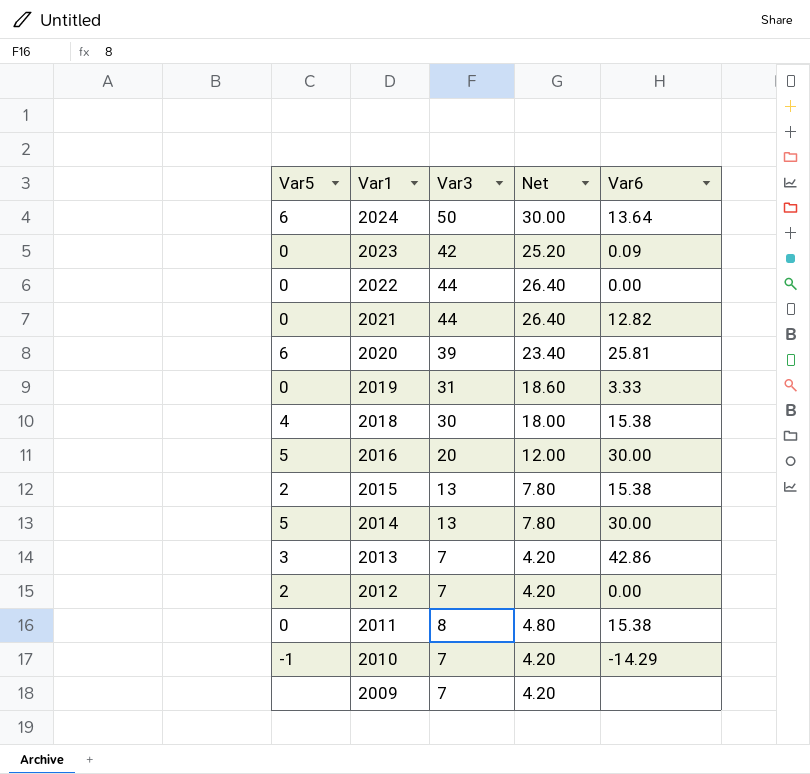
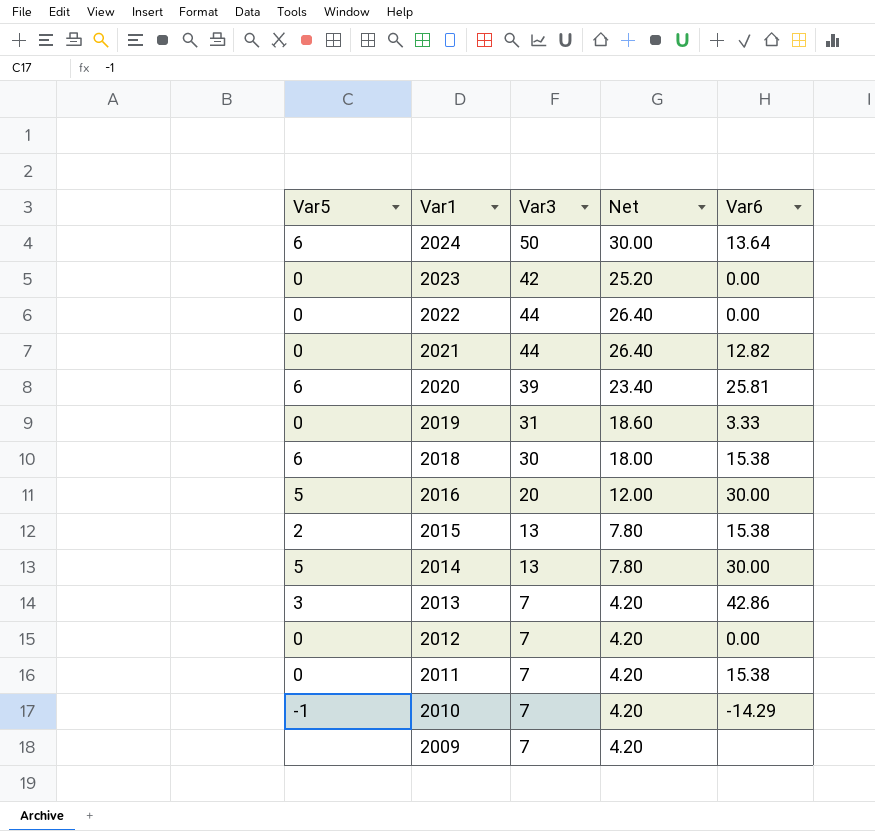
2023 | Var6: 0.09 -> 0.00
2018 | Var5: 4 -> 6
2012 | Var5: 2 -> 0
2011 | Var3: 8 -> 7
2011 | Net: 4.80 -> 4.20

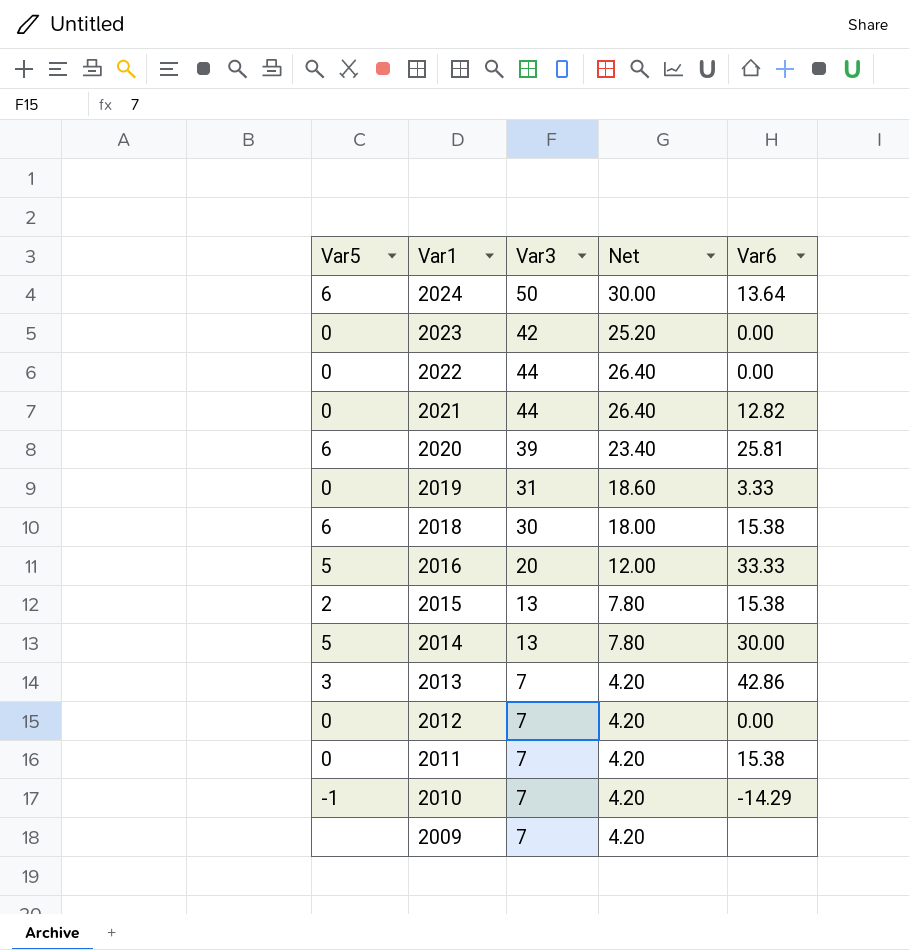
2016 | Var6: 30.00 -> 33.33

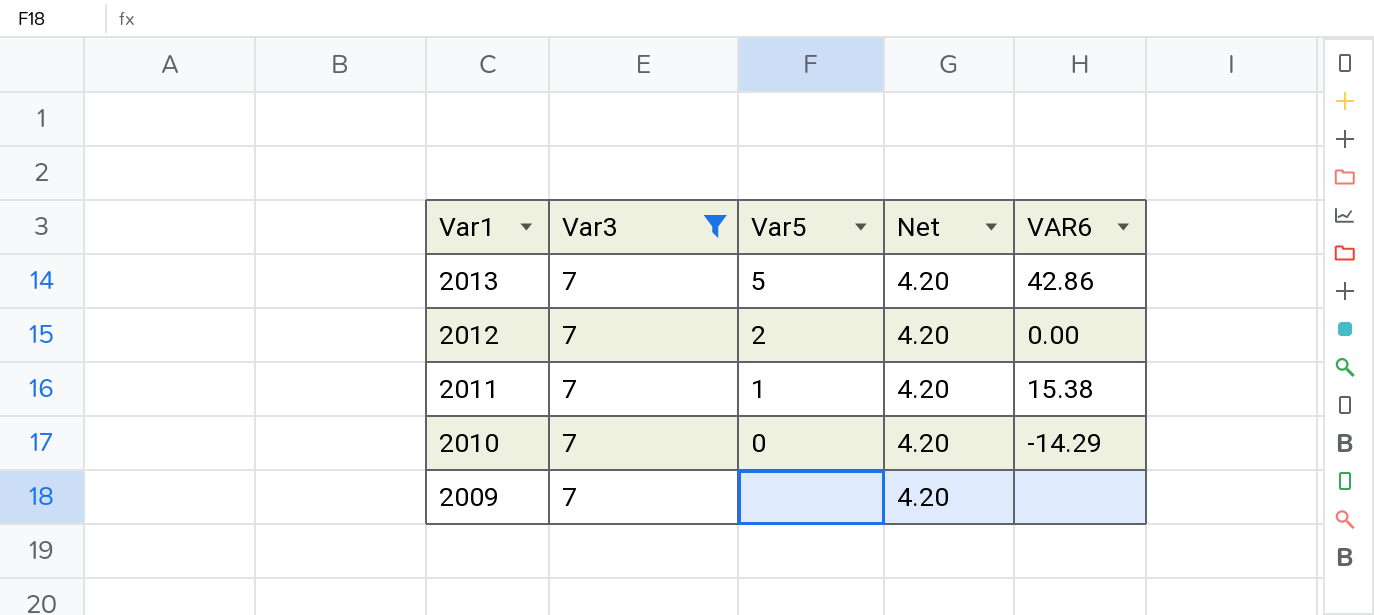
filter: none -> Var3 = 7
column Var5 | position: 1 -> 3
column name: Var6 -> VAR6
2013 | Var5: 3 -> 5
2012 | Var5: 0 -> 2
2011 | Var5: 0 -> 1
2010 | Var5: -1 -> 0

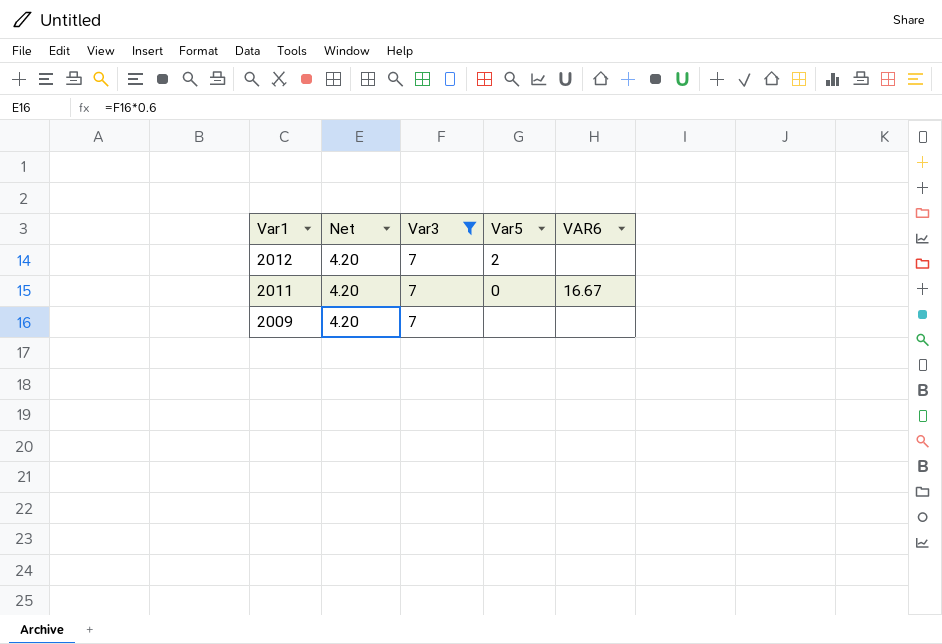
column Net | position: 4 -> 2
row 2013: 7 | 5 | 4.20 | 42.86 -> none
row 2010: 7 | 0 | 4.20 | -14.29 -> none
2012 | VAR6: 0.00 -> none
2011 | Var5: 1 -> 0
2011 | VAR6: 15.38 -> 16.67

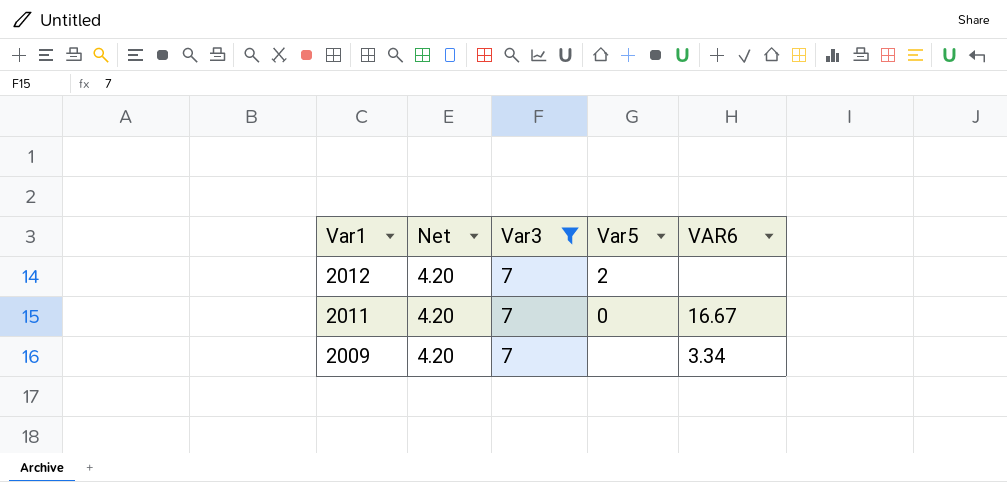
2009 | VAR6: none -> 3.34

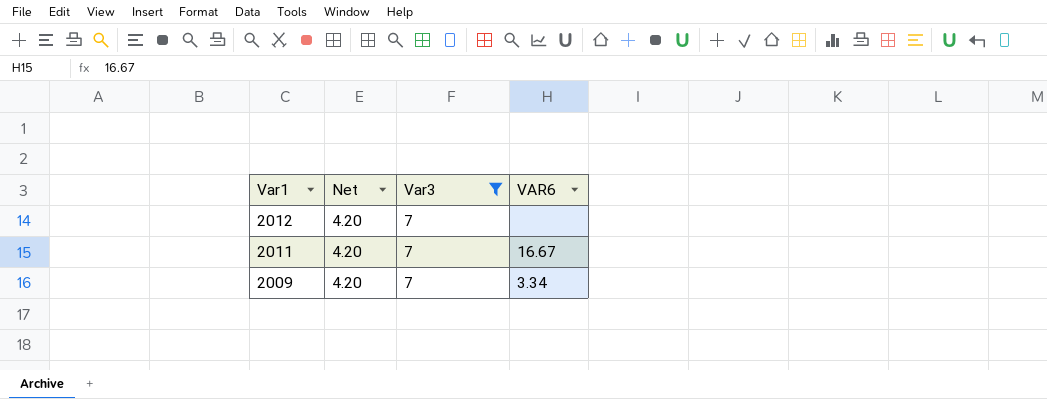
column Var5 | position: 4 -> none

